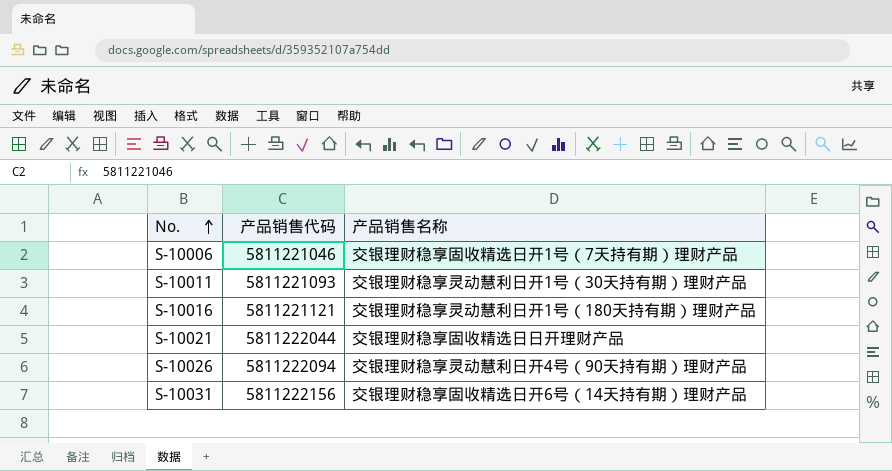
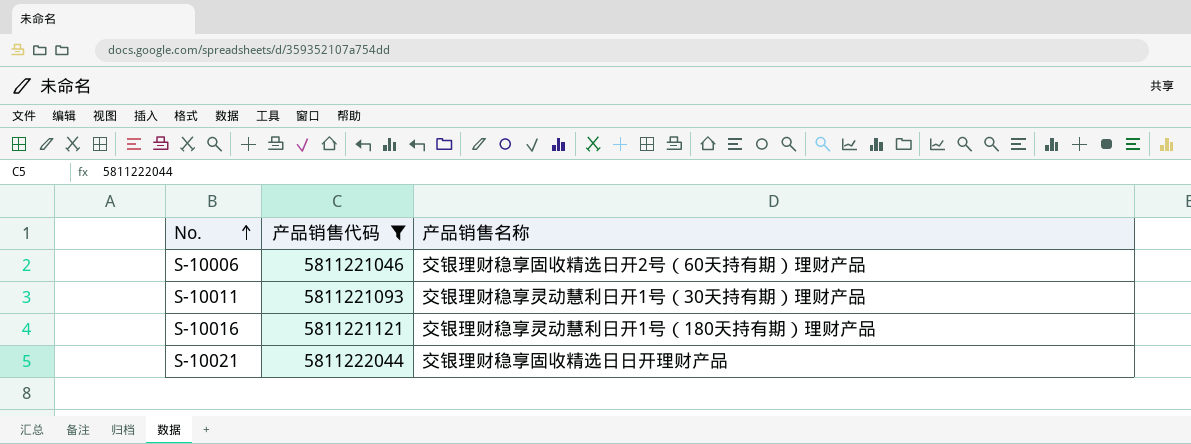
filter: none -> 产品销售代码 <= 5811222044
S-10006 | 产品销售名称: 交银理财稳享固收精选日开1号（7天持有期）理财产品 -> 交银理财稳享固收精选日开2号（60天持有期）理财产品

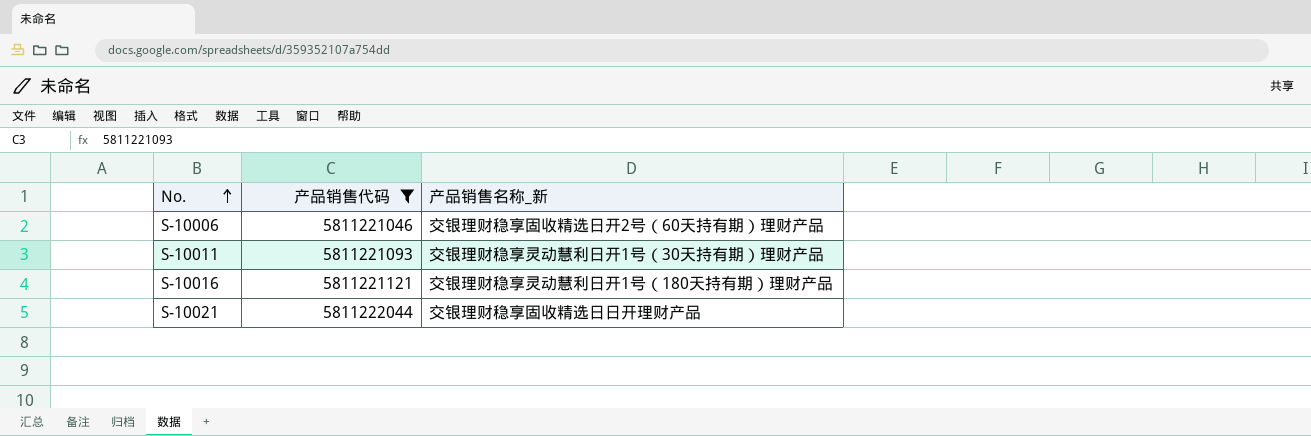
column name: 产品销售名称 -> 产品销售名称_新

